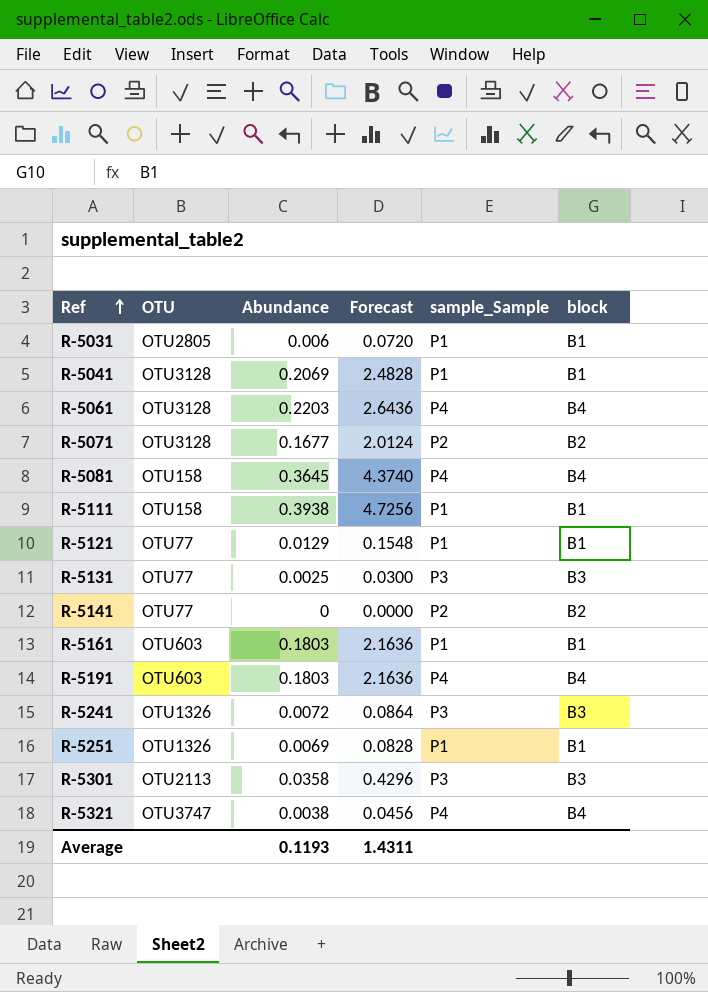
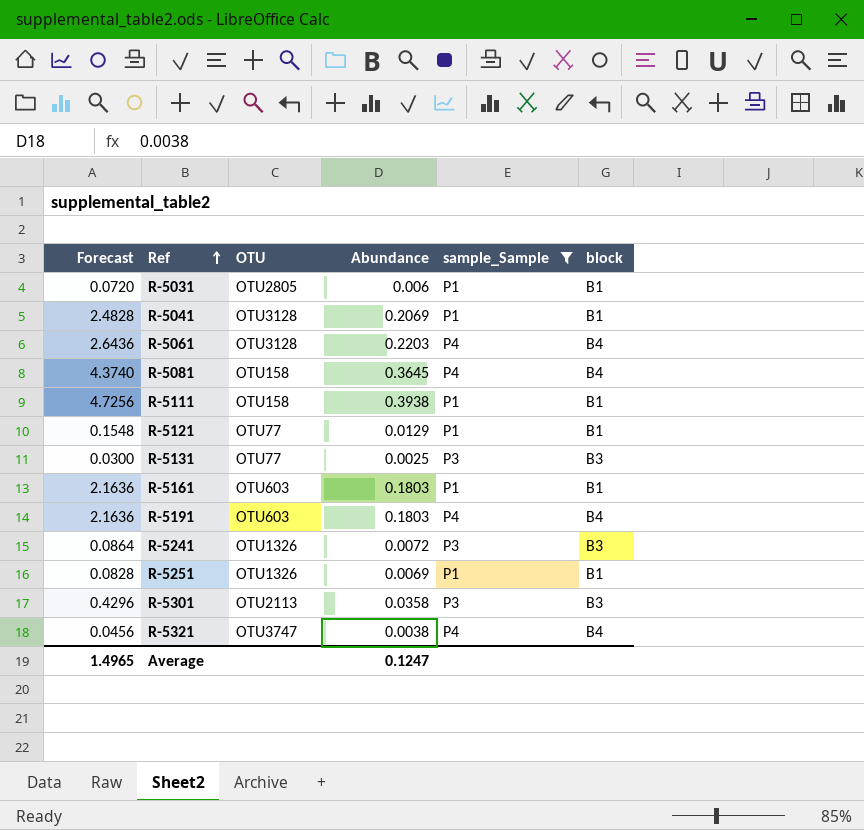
filter: none -> sample_Sample != P2
column Forecast | position: 4 -> 1
Average | Forecast: 1.4311 -> 1.4965
Average | Abundance: 0.1193 -> 0.1247

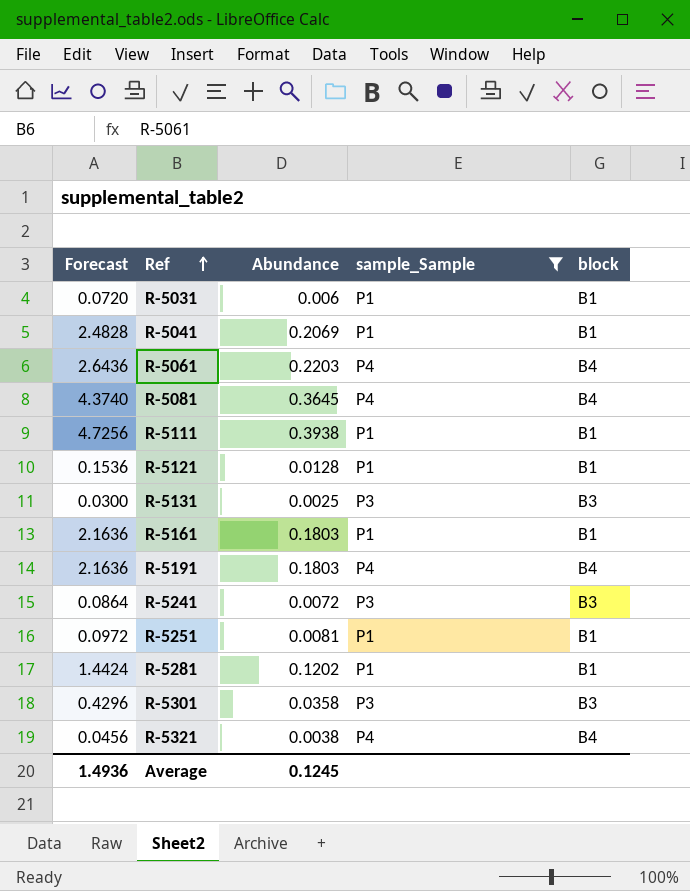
column OTU | position: 3 -> none
R-5121 | Forecast: 0.1548 -> 0.1536
R-5121 | Abundance: 0.0129 -> 0.0128
R-5251 | Forecast: 0.0828 -> 0.0972
R-5251 | Abundance: 0.0069 -> 0.0081
row R-5281: none -> 1.4424 | 0.1202 | P1 | B1
Average | Forecast: 1.4965 -> 1.4936
Average | Abundance: 0.1247 -> 0.1245

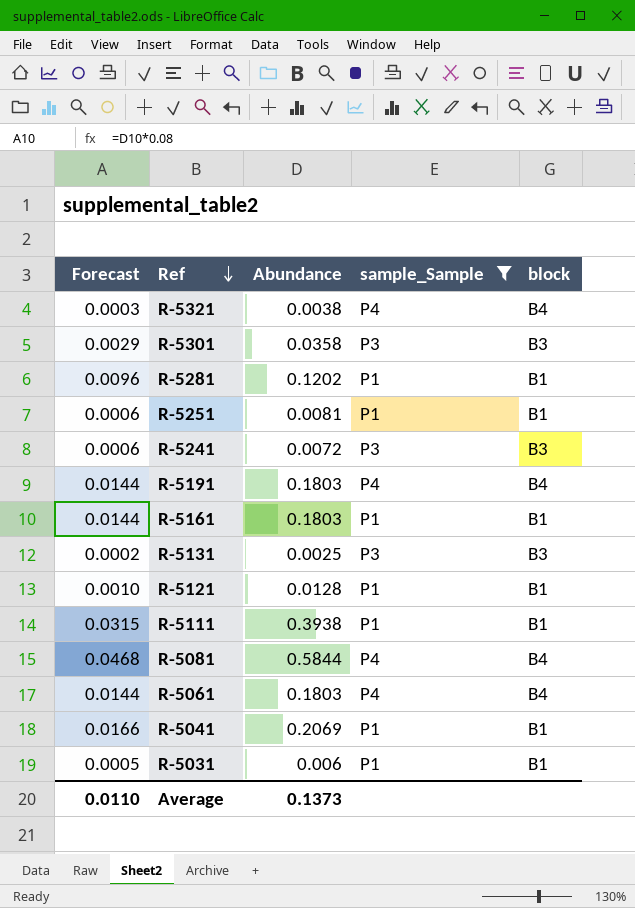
row order: Ref ascending -> Ref descending
column Forecast | formula: [Abundance] * 12 -> [Abundance] * 0.08
R-5081 | Abundance: 0.3645 -> 0.5844
R-5061 | Abundance: 0.2203 -> 0.1803
Average | Forecast: 1.4936 -> 0.0110
Average | Abundance: 0.1245 -> 0.1373

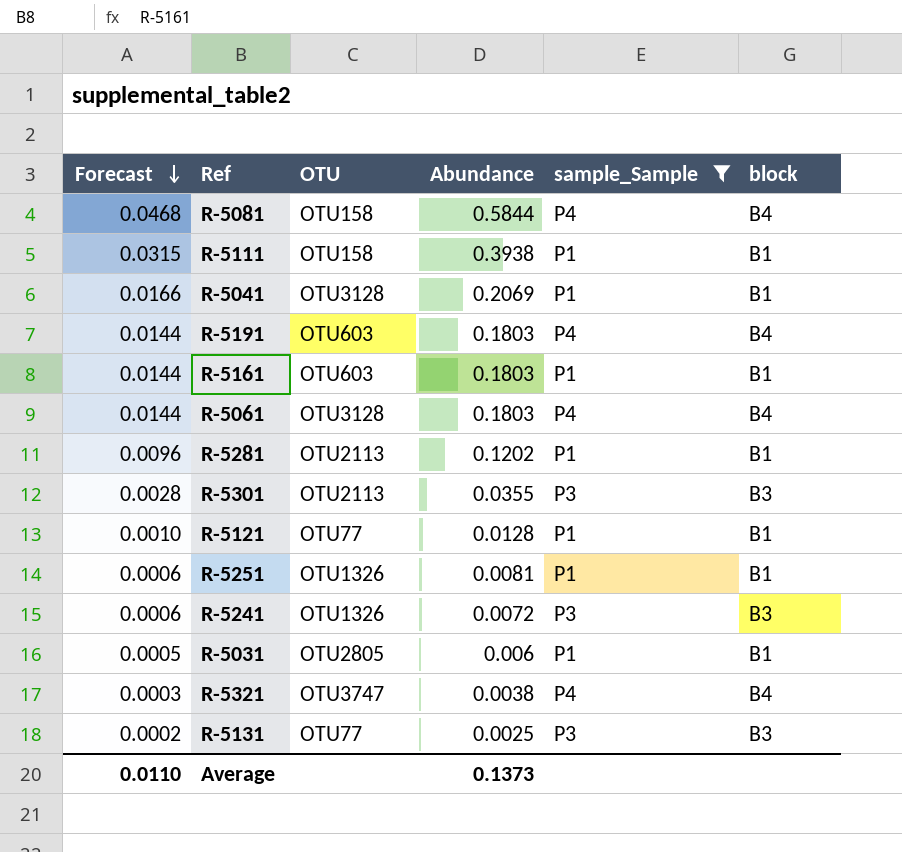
row order: Ref descending -> Forecast descending
column OTU | position: none -> 3
R-5301 | Forecast: 0.0029 -> 0.0028
R-5301 | Abundance: 0.0358 -> 0.0355

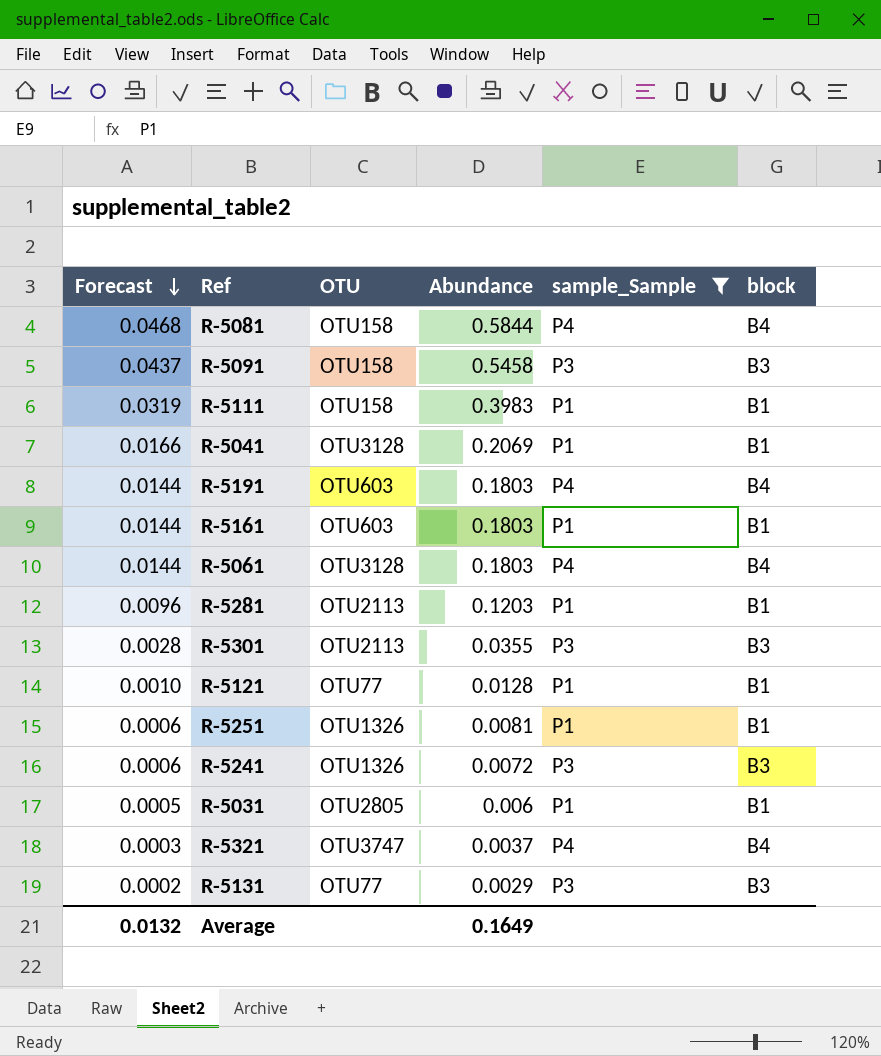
row R-5091: none -> 0.0437 | OTU158 | 0.5458 | P3 | B3
R-5111 | Forecast: 0.0315 -> 0.0319
R-5111 | Abundance: 0.3938 -> 0.3983
R-5281 | Abundance: 0.1202 -> 0.1203
R-5321 | Abundance: 0.0038 -> 0.0037
R-5131 | Abundance: 0.0025 -> 0.0029
Average | Forecast: 0.0110 -> 0.0132
Average | Abundance: 0.1373 -> 0.1649

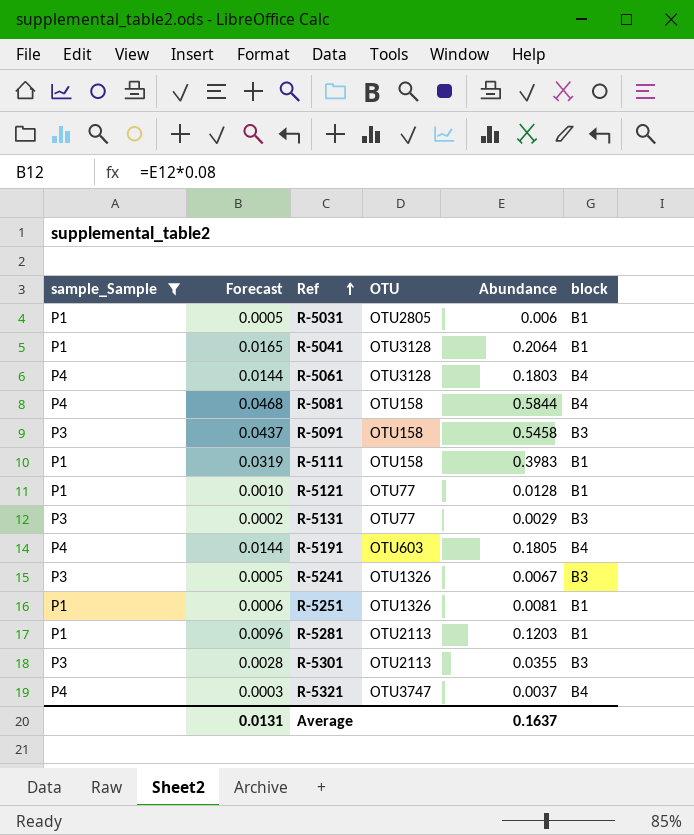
row order: Forecast descending -> Ref ascending
column sample_Sample | position: 5 -> 1
row R-5161: 0.0144 | OTU603 | 0.1803 | P1 | B1 -> none
R-5041 | Forecast: 0.0166 -> 0.0165
R-5041 | Abundance: 0.2069 -> 0.2064
R-5191 | Abundance: 0.1803 -> 0.1805
R-5241 | Forecast: 0.0006 -> 0.0005
R-5241 | Abundance: 0.0072 -> 0.0067
Average | Forecast: 0.0132 -> 0.0131
Average | Abundance: 0.1649 -> 0.1637

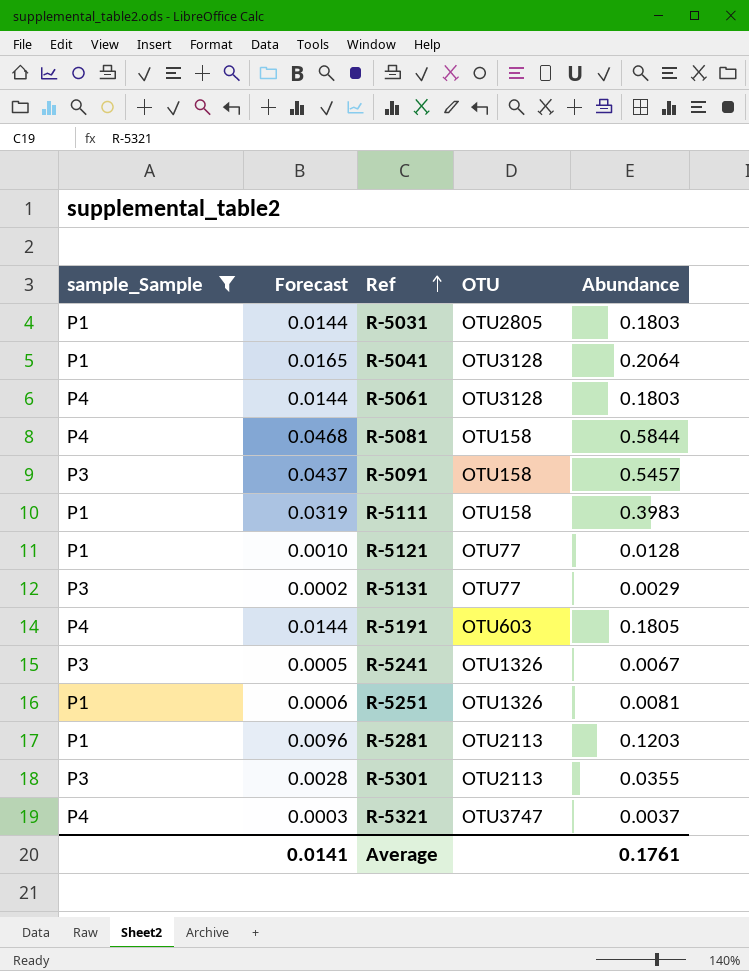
column block | position: 6 -> none
R-5031 | Forecast: 0.0005 -> 0.0144
R-5031 | Abundance: 0.006 -> 0.1803
R-5091 | Abundance: 0.5458 -> 0.5457
Average | Forecast: 0.0131 -> 0.0141
Average | Abundance: 0.1637 -> 0.1761

